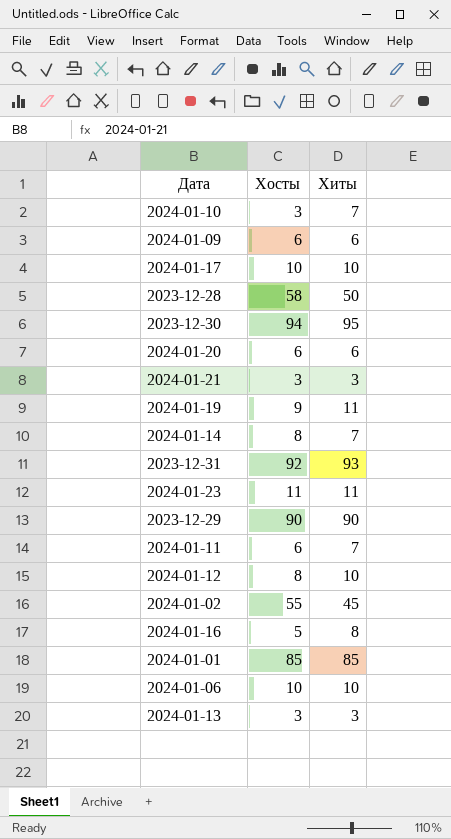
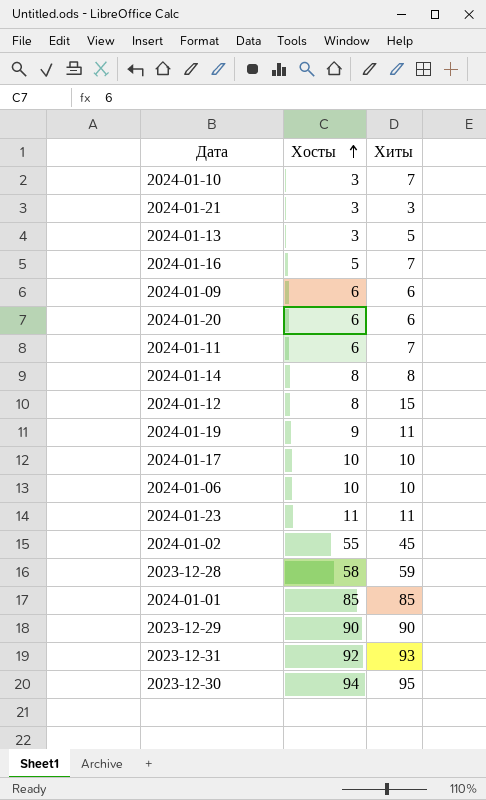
row order: none -> Хосты ascending
2024-01-13 | Хиты: 3 -> 5
2024-01-16 | Хиты: 8 -> 7
2024-01-14 | Хиты: 7 -> 8
2024-01-12 | Хиты: 10 -> 15
2023-12-28 | Хиты: 50 -> 59

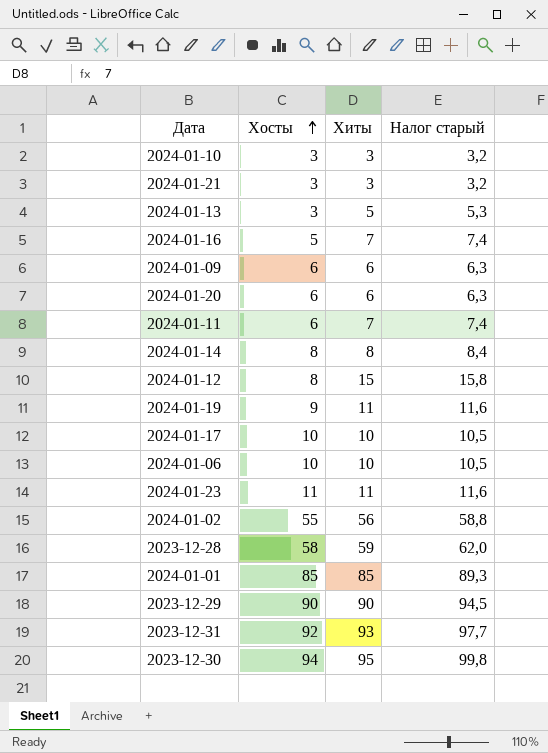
column Налог старый | formula: none -> [Хиты] * 1,05
2024-01-10 | Хиты: 7 -> 3
2024-01-02 | Хиты: 45 -> 56

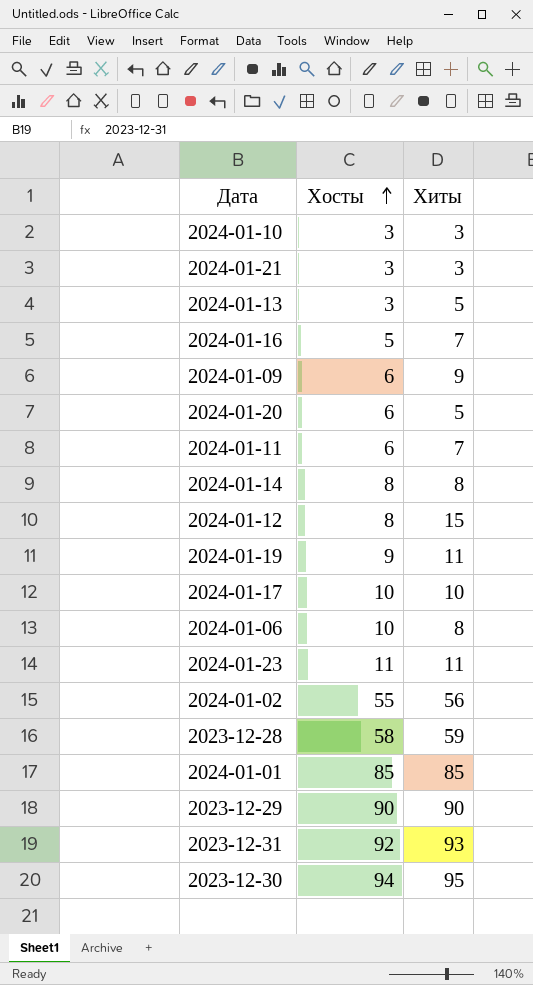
column Налог старый | formula: [Хиты] * 1,05 -> none
2024-01-09 | Хиты: 6 -> 9
2024-01-20 | Хиты: 6 -> 5
2024-01-06 | Хиты: 10 -> 8

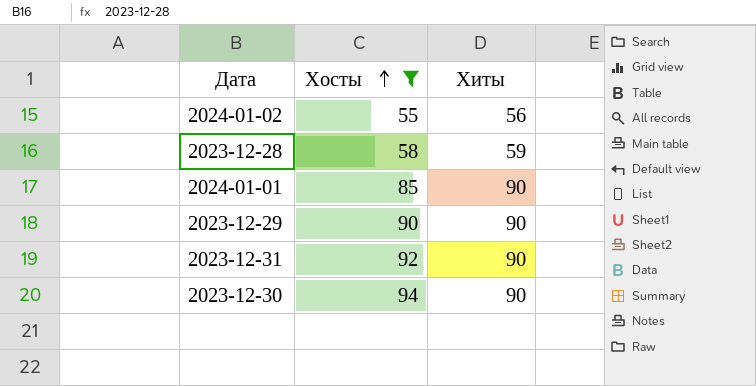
filter: none -> Хосты >= 55
2024-01-01 | Хиты: 85 -> 90
2023-12-31 | Хиты: 93 -> 90
2023-12-30 | Хиты: 95 -> 90

